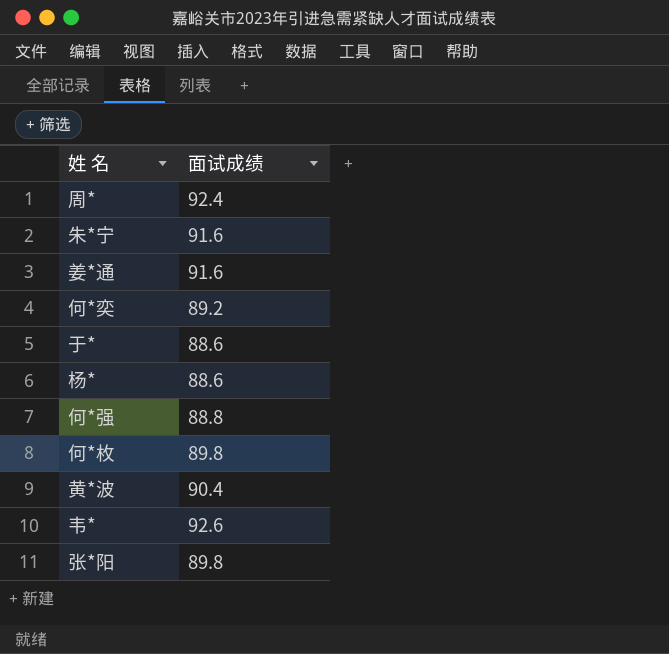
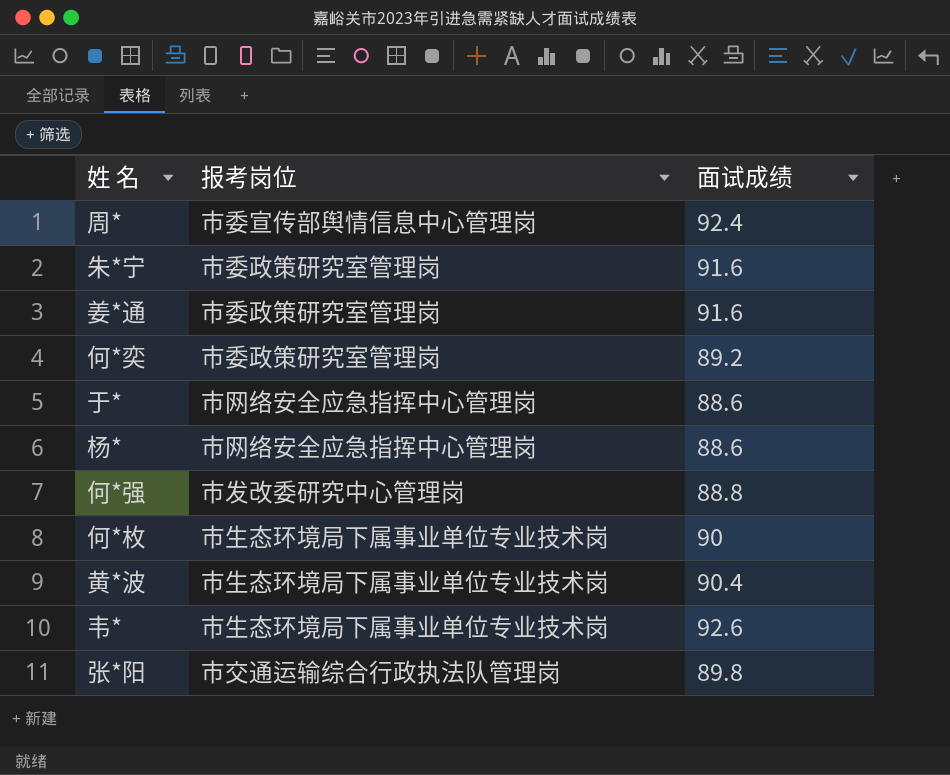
column 报考岗位 | position: none -> 2
何*枚 | 面试成绩: 89.8 -> 90

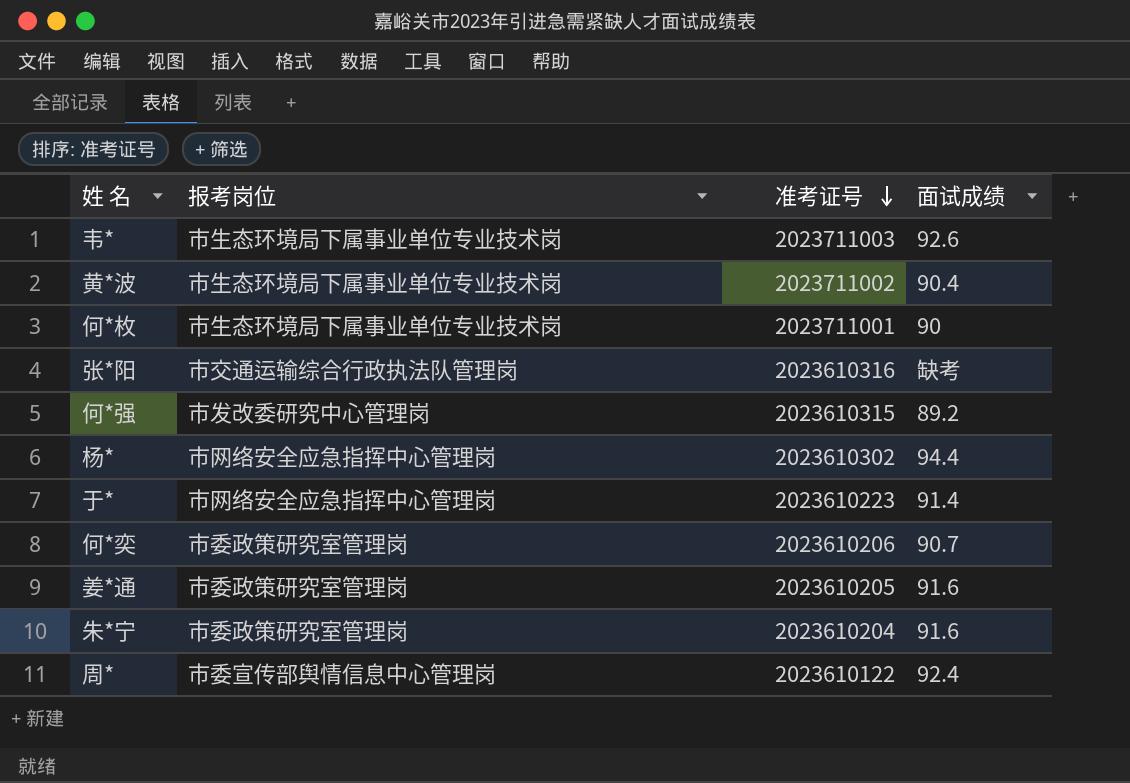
row order: none -> 准考证号 descending
column 准考证号 | position: none -> 3
张*阳 | 面试成绩: 89.8 -> 缺考
何*强 | 面试成绩: 88.8 -> 89.2
杨* | 面试成绩: 88.6 -> 94.4
于* | 面试成绩: 88.6 -> 91.4
何*奕 | 面试成绩: 89.2 -> 90.7

